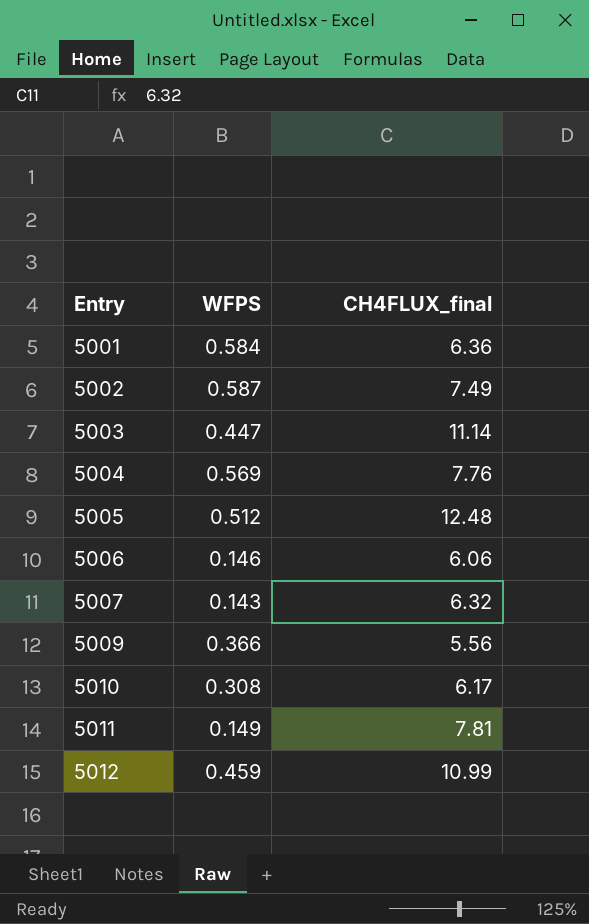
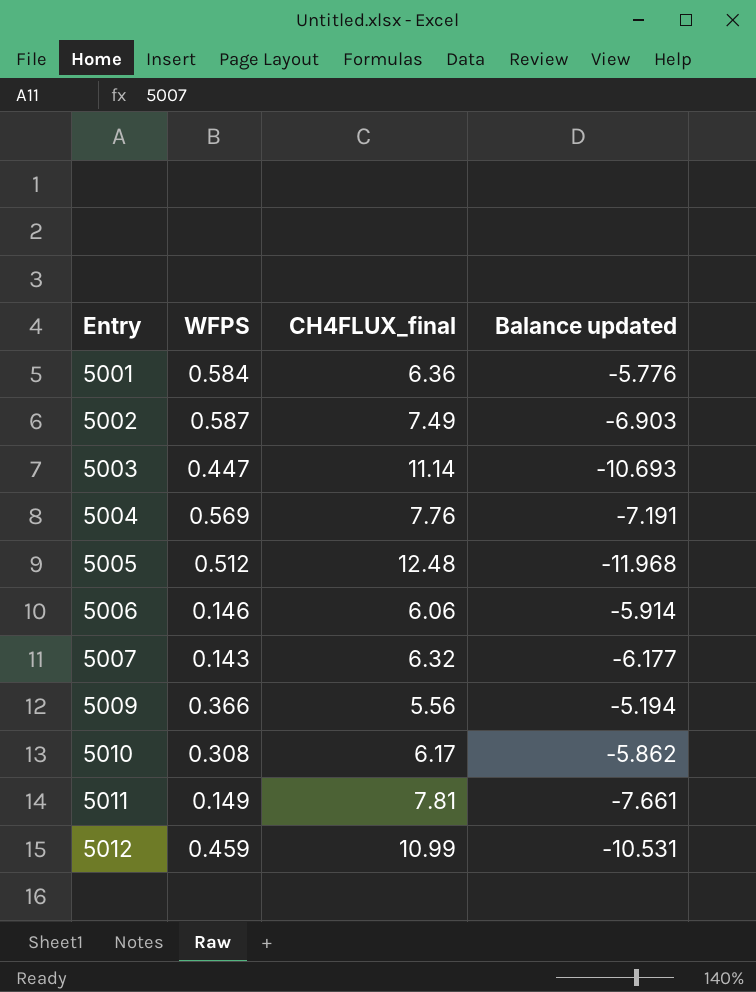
column Balance updated | formula: none -> [WFPS] - [CH4FLUX_final]

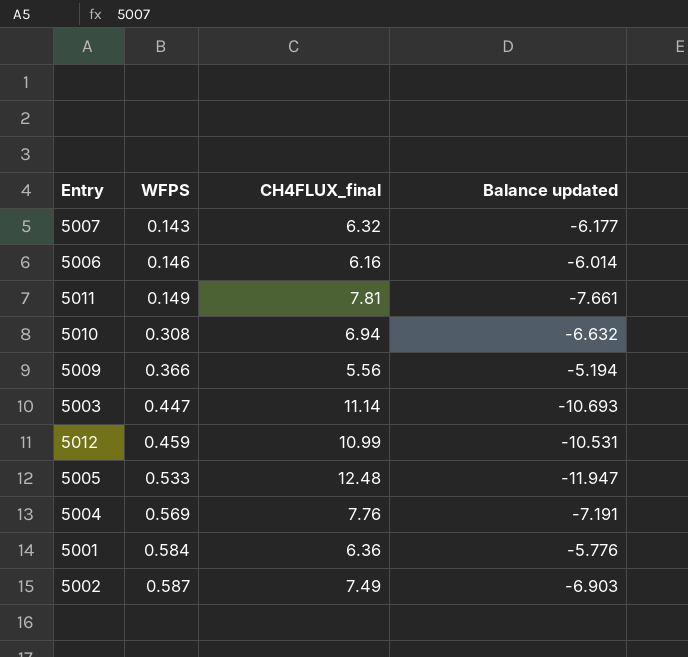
row order: Entry ascending -> WFPS ascending
5006 | CH4FLUX_final: 6.06 -> 6.16
5006 | Balance updated: -5.914 -> -6.014
5010 | CH4FLUX_final: 6.17 -> 6.94
5010 | Balance updated: -5.862 -> -6.632
5005 | WFPS: 0.512 -> 0.533
5005 | Balance updated: -11.968 -> -11.947

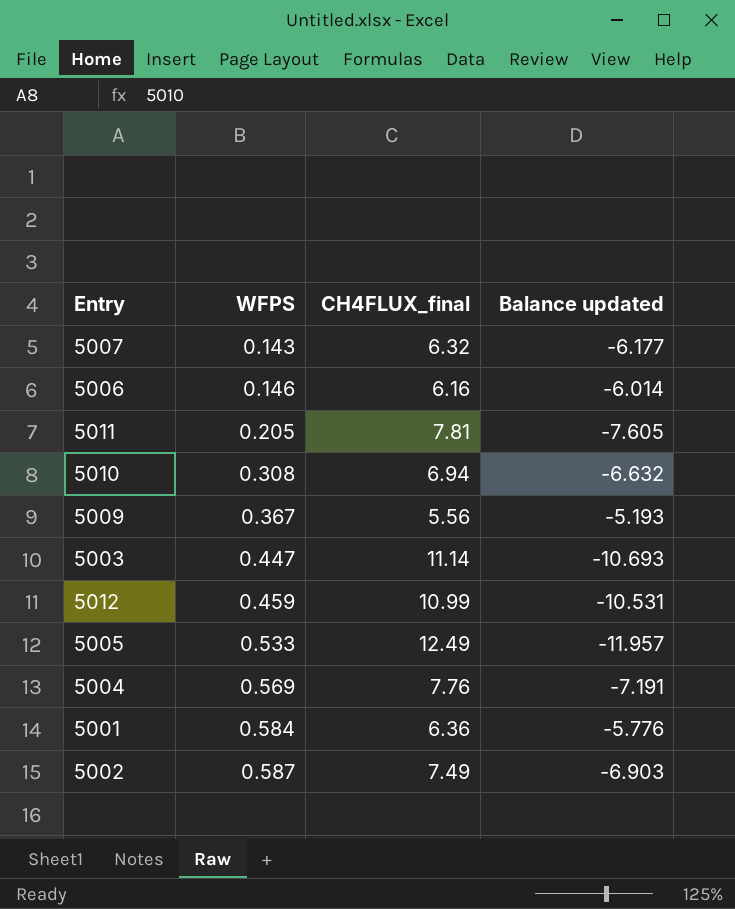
5011 | WFPS: 0.149 -> 0.205
5011 | Balance updated: -7.661 -> -7.605
5009 | WFPS: 0.366 -> 0.367
5009 | Balance updated: -5.194 -> -5.193
5005 | CH4FLUX_final: 12.48 -> 12.49
5005 | Balance updated: -11.947 -> -11.957

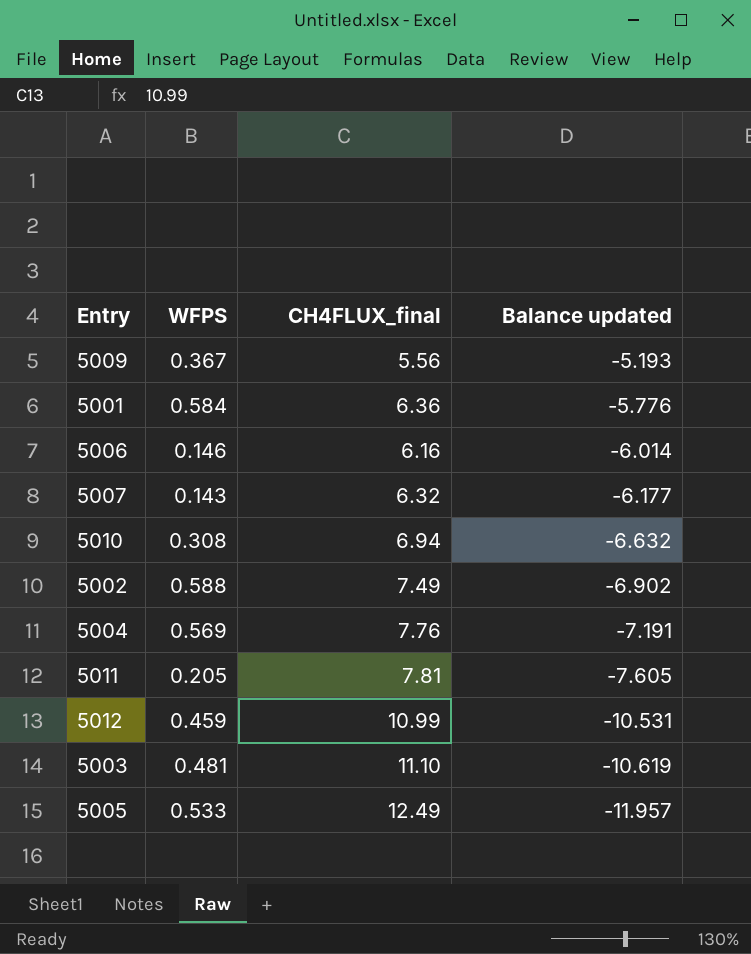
row order: WFPS ascending -> Balance updated descending
5002 | WFPS: 0.587 -> 0.588
5002 | Balance updated: -6.903 -> -6.902
5003 | WFPS: 0.447 -> 0.481
5003 | CH4FLUX_final: 11.14 -> 11.10
5003 | Balance updated: -10.693 -> -10.619

